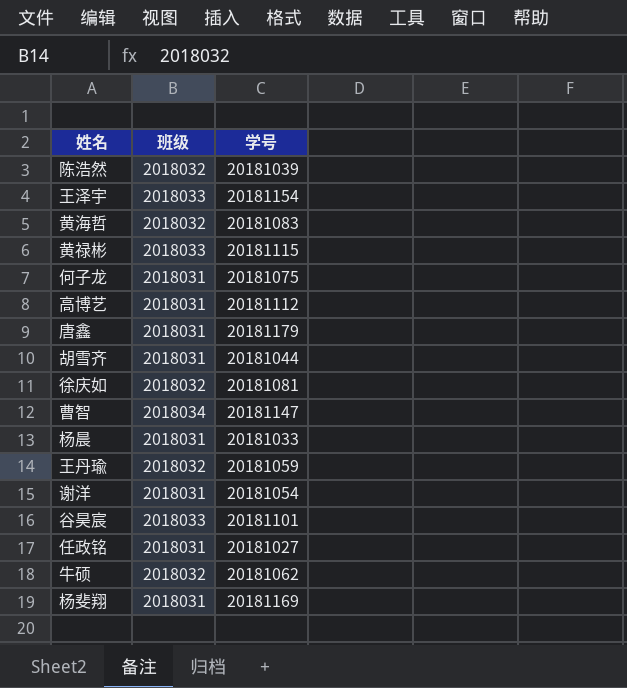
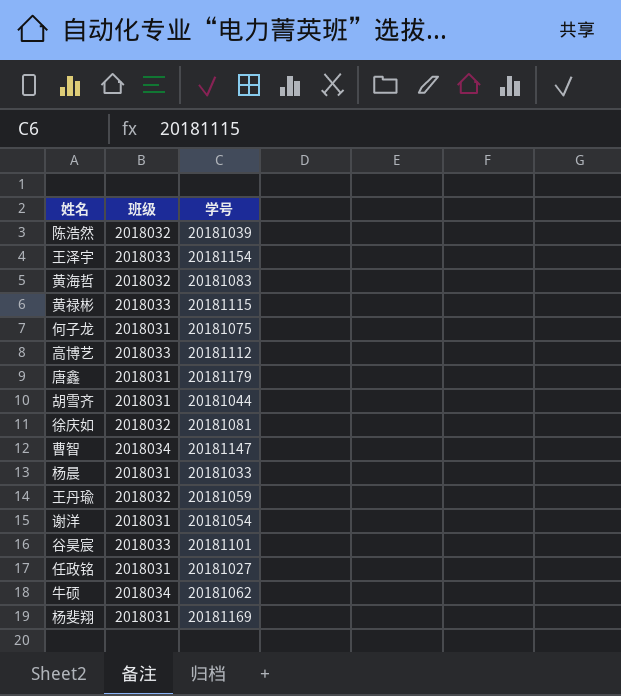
高博艺 | 班级: 2018031 -> 2018033
牛硕 | 班级: 2018032 -> 2018034

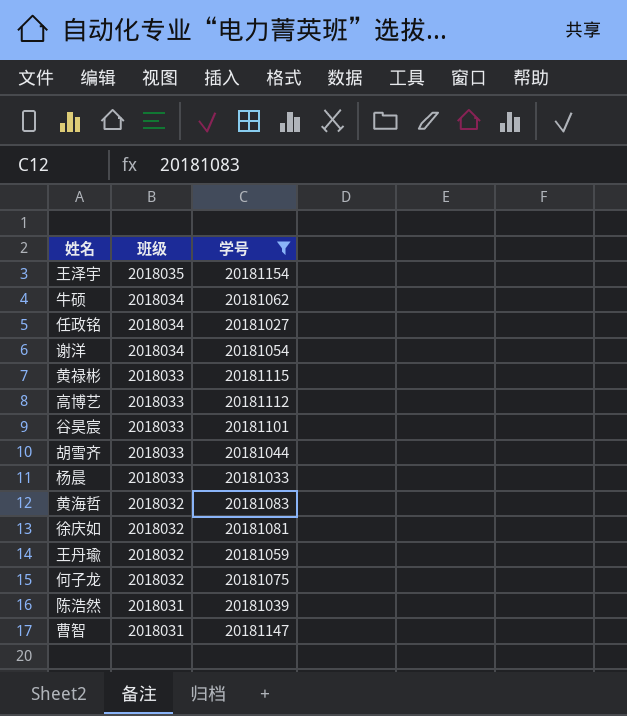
filter: none -> 学号 <= 20181154
row order: none -> 班级 descending
王泽宇 | 班级: 2018033 -> 2018035
任政铭 | 班级: 2018031 -> 2018034
谢洋 | 班级: 2018031 -> 2018034
胡雪齐 | 班级: 2018031 -> 2018033
杨晨 | 班级: 2018031 -> 2018033
何子龙 | 班级: 2018031 -> 2018032
陈浩然 | 班级: 2018032 -> 2018031
曹智 | 班级: 2018034 -> 2018031

